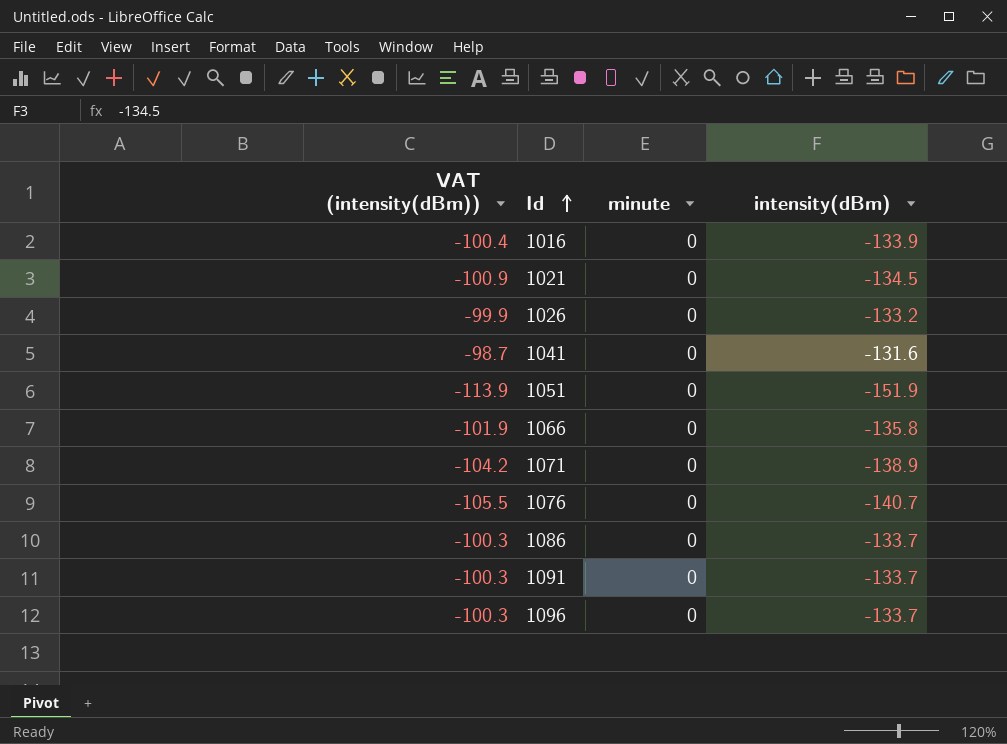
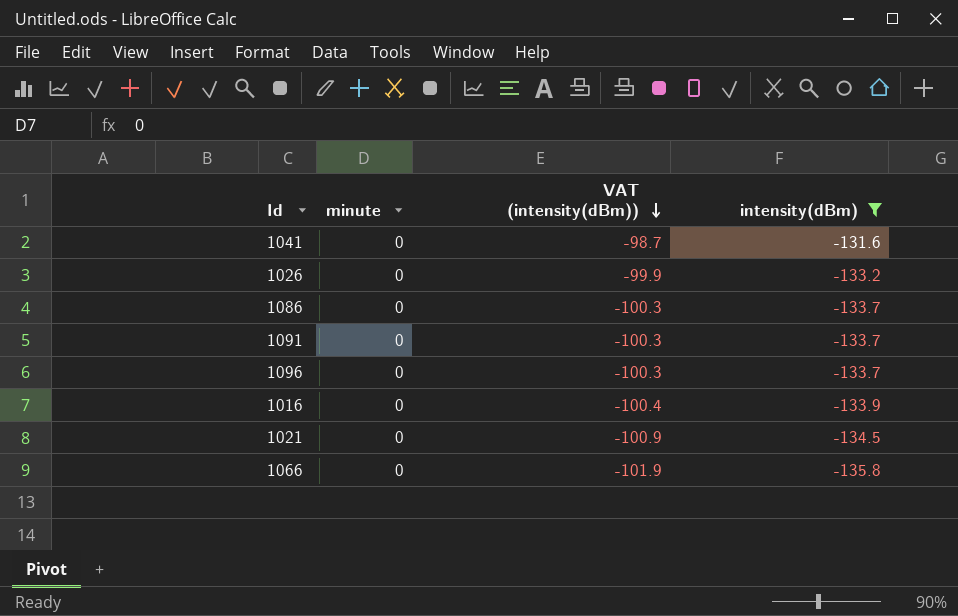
filter: none -> intensity(dBm) >= -135.8
row order: Id ascending -> VAT (intensity(dBm)) descending
column VAT (intensity(dBm)) | position: 1 -> 3

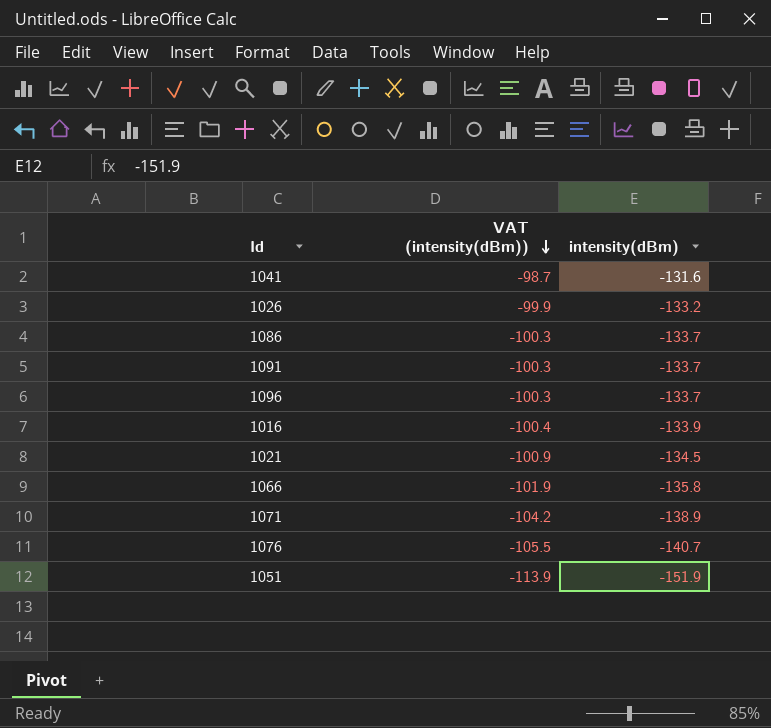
filter: intensity(dBm) >= -135.8 -> none
column minute | position: 2 -> none

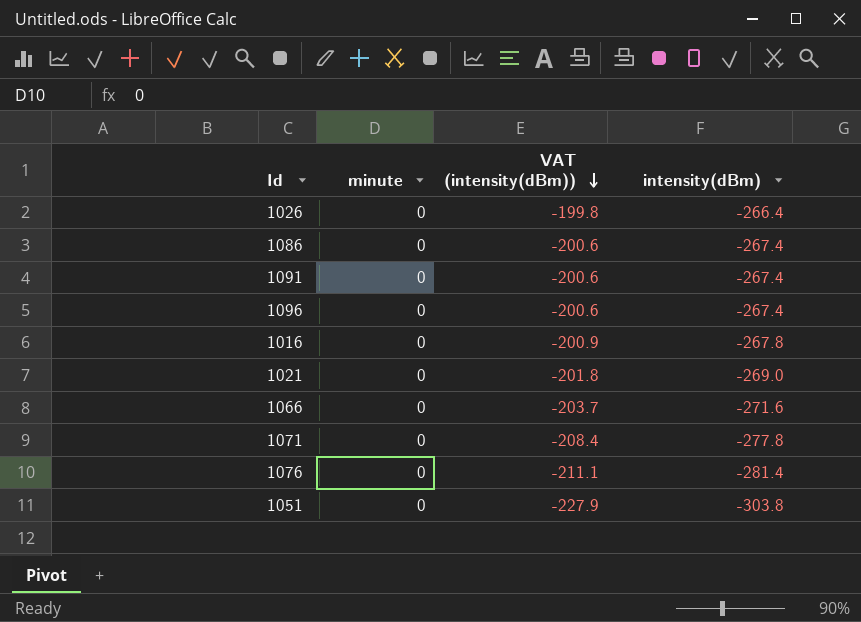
column minute | position: none -> 2
row 1041: -98.7 | -131.6 -> none
1026 | VAT (intensity(dBm)): -99.9 -> -199.8
1026 | intensity(dBm): -133.2 -> -266.4
1086 | VAT (intensity(dBm)): -100.3 -> -200.6
1086 | intensity(dBm): -133.7 -> -267.4
1091 | VAT (intensity(dBm)): -100.3 -> -200.6
1091 | intensity(dBm): -133.7 -> -267.4
1096 | VAT (intensity(dBm)): -100.3 -> -200.6
1096 | intensity(dBm): -133.7 -> -267.4
1016 | VAT (intensity(dBm)): -100.4 -> -200.9
1016 | intensity(dBm): -133.9 -> -267.8
1021 | VAT (intensity(dBm)): -100.9 -> -201.8
1021 | intensity(dBm): -134.5 -> -269.0
1066 | VAT (intensity(dBm)): -101.9 -> -203.7
1066 | intensity(dBm): -135.8 -> -271.6
1071 | VAT (intensity(dBm)): -104.2 -> -208.4
1071 | intensity(dBm): -138.9 -> -277.8
1076 | VAT (intensity(dBm)): -105.5 -> -211.1
1076 | intensity(dBm): -140.7 -> -281.4
1051 | VAT (intensity(dBm)): -113.9 -> -227.9
1051 | intensity(dBm): -151.9 -> -303.8

